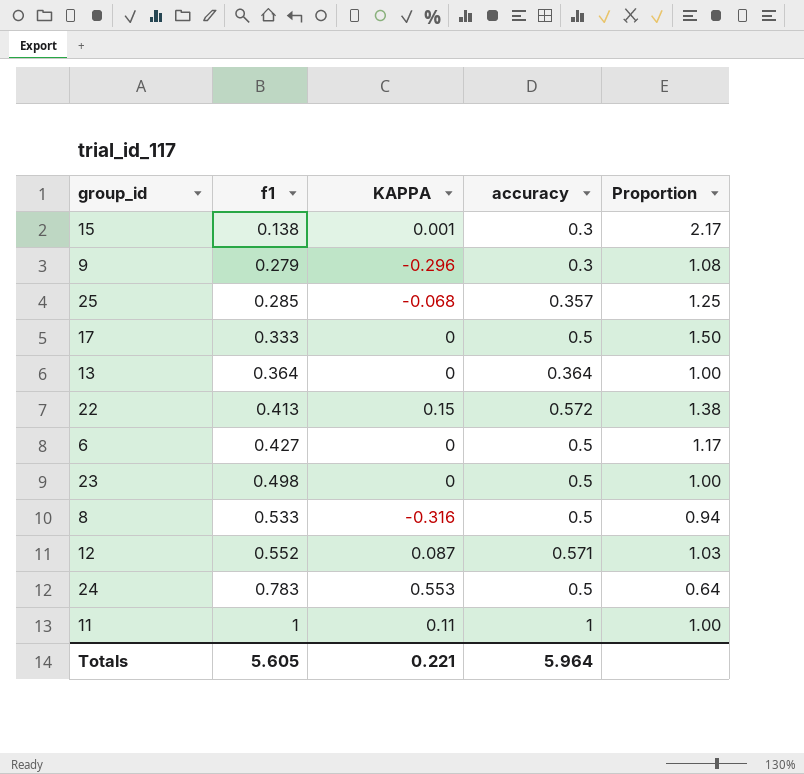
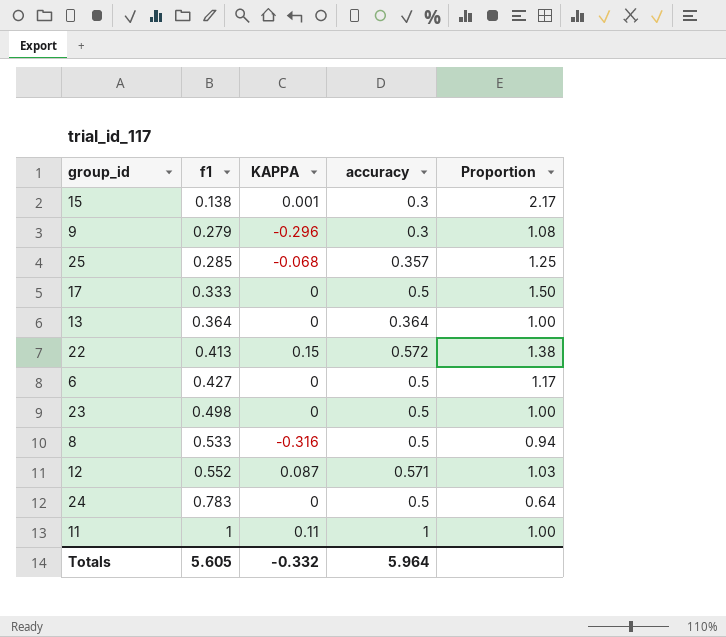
24 | KAPPA: 0.553 -> 0
Totals | KAPPA: 0.221 -> -0.332

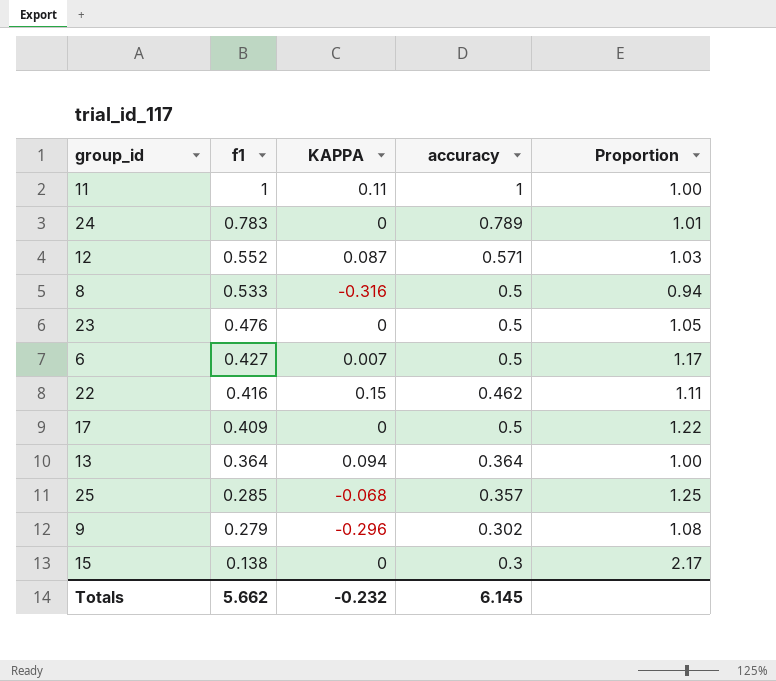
row order: f1 ascending -> f1 descending
24 | accuracy: 0.5 -> 0.789
24 | Proportion: 0.64 -> 1.01
23 | f1: 0.498 -> 0.476
23 | Proportion: 1.00 -> 1.05
6 | KAPPA: 0 -> 0.007
22 | f1: 0.413 -> 0.416
22 | accuracy: 0.572 -> 0.462
22 | Proportion: 1.38 -> 1.11
17 | f1: 0.333 -> 0.409
17 | Proportion: 1.50 -> 1.22
13 | KAPPA: 0 -> 0.094
9 | accuracy: 0.3 -> 0.302
15 | KAPPA: 0.001 -> 0
Totals | f1: 5.605 -> 5.662
Totals | KAPPA: -0.332 -> -0.232
Totals | accuracy: 5.964 -> 6.145

